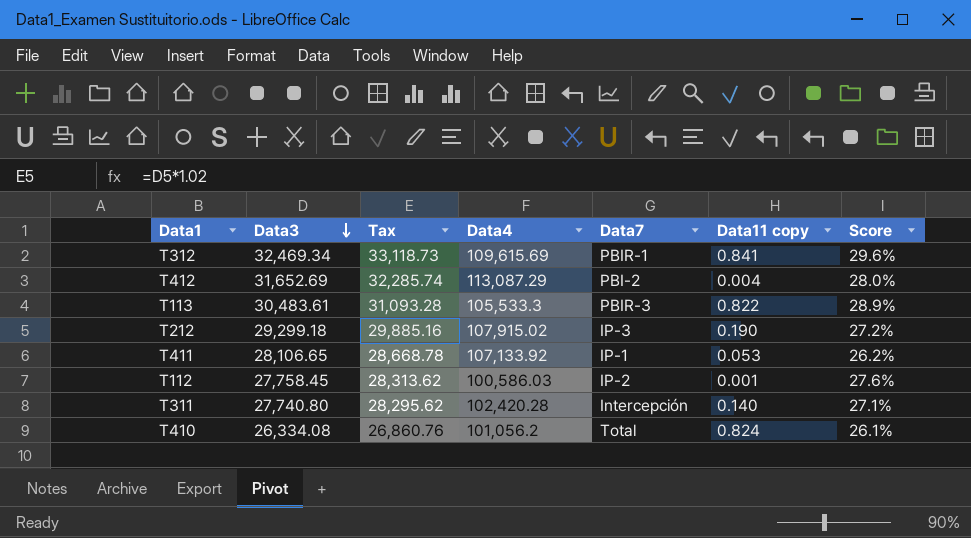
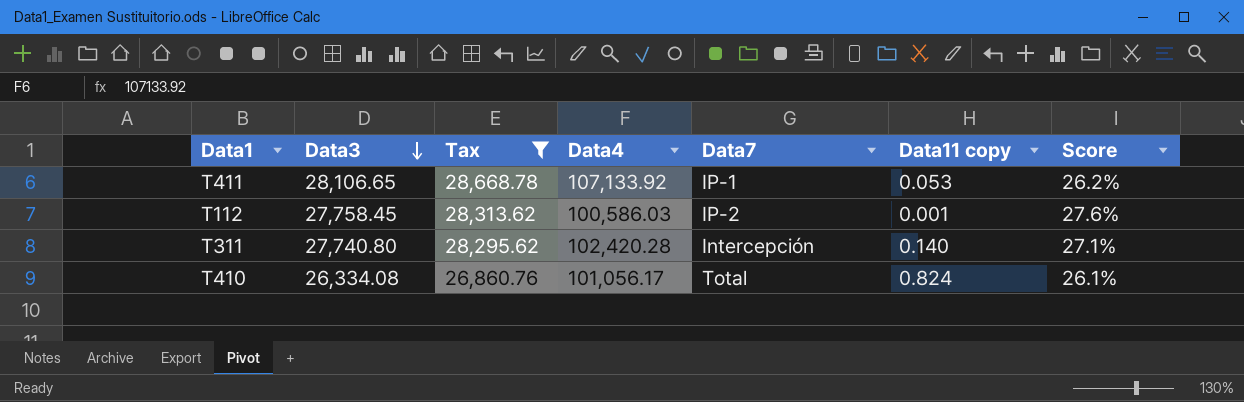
filter: none -> Tax <= 28,668.78
T410 | Data4: 101,056.2 -> 101,056.17

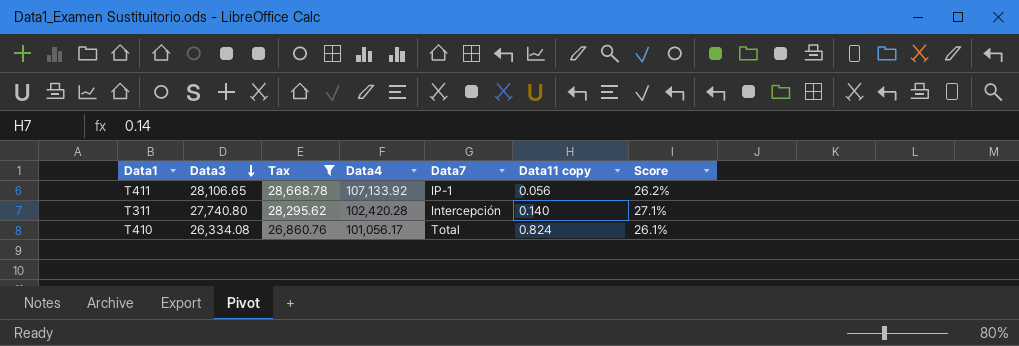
row T112: 27,758.45 | 28,313.62 | 100,586.03 | IP-2 | 0.001 | 27.6% -> none
T411 | Data11 copy: 0.053 -> 0.056

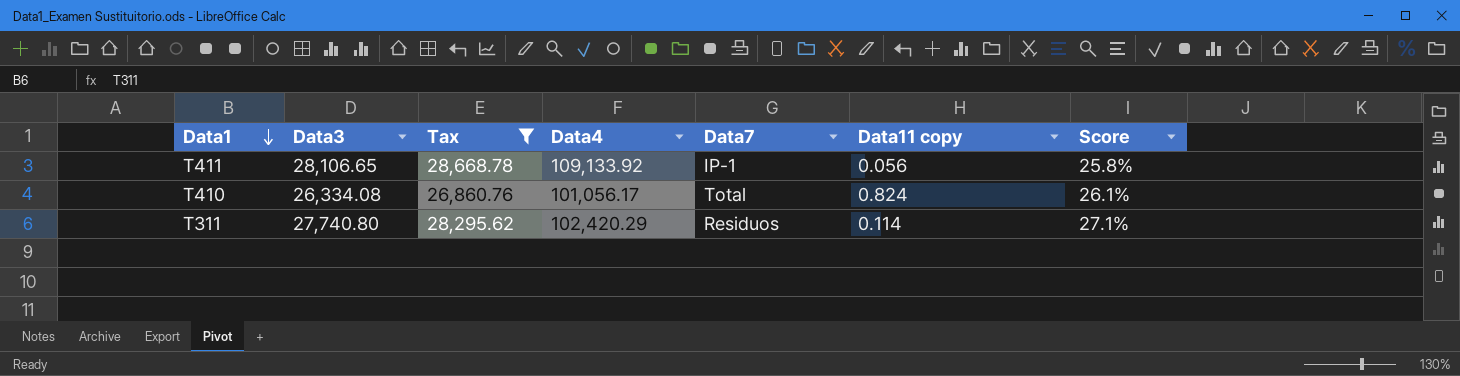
row order: Data3 descending -> Data1 descending
T411 | Data4: 107,133.92 -> 109,133.92
T411 | Score: 26.2% -> 25.8%
T311 | Data4: 102,420.28 -> 102,420.29
T311 | Data7: Intercepción -> Residuos
T311 | Data11 copy: 0.140 -> 0.114

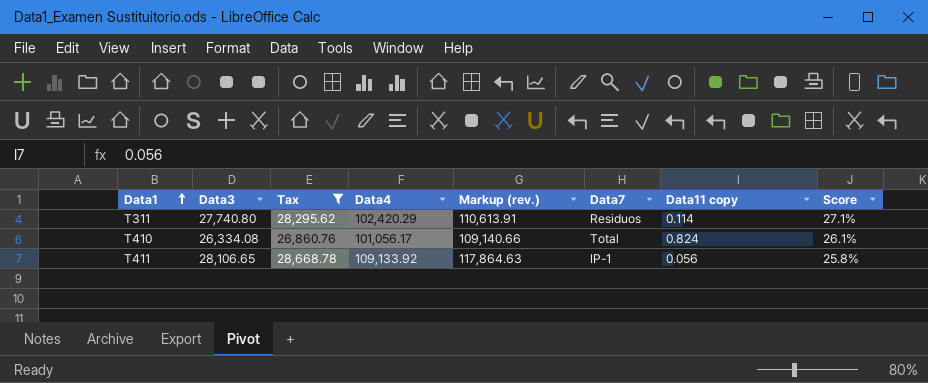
row order: Data1 descending -> Data1 ascending
column Markup (rev.) | formula: none -> [Data4] * 1.08

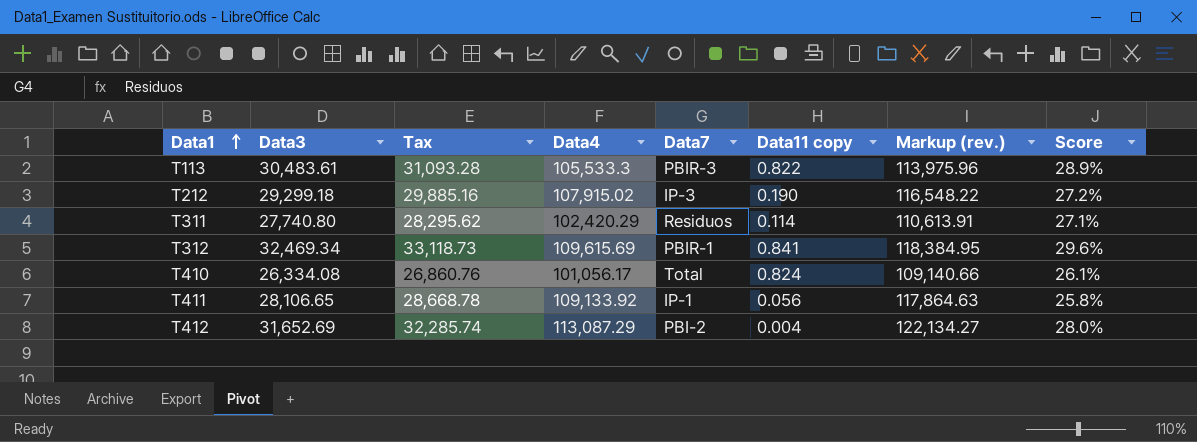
filter: Tax <= 28,668.78 -> none
column Markup (rev.) | position: 5 -> 7

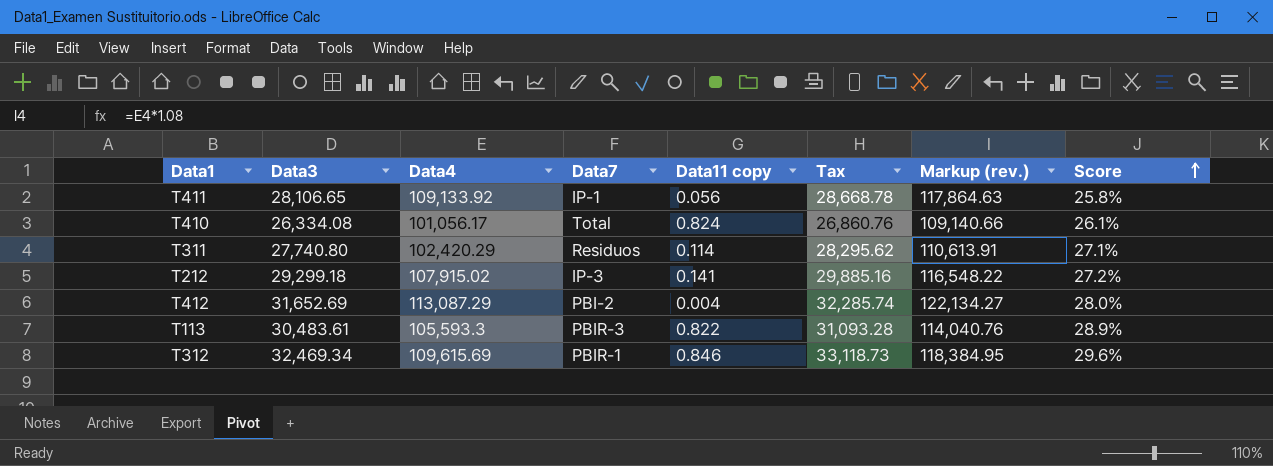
row order: Data1 ascending -> Score ascending
column Tax | position: 3 -> 6
T212 | Data11 copy: 0.190 -> 0.141
T113 | Data4: 105,533.3 -> 105,593.3
T113 | Markup (rev.): 113,975.96 -> 114,040.76
T312 | Data11 copy: 0.841 -> 0.846

